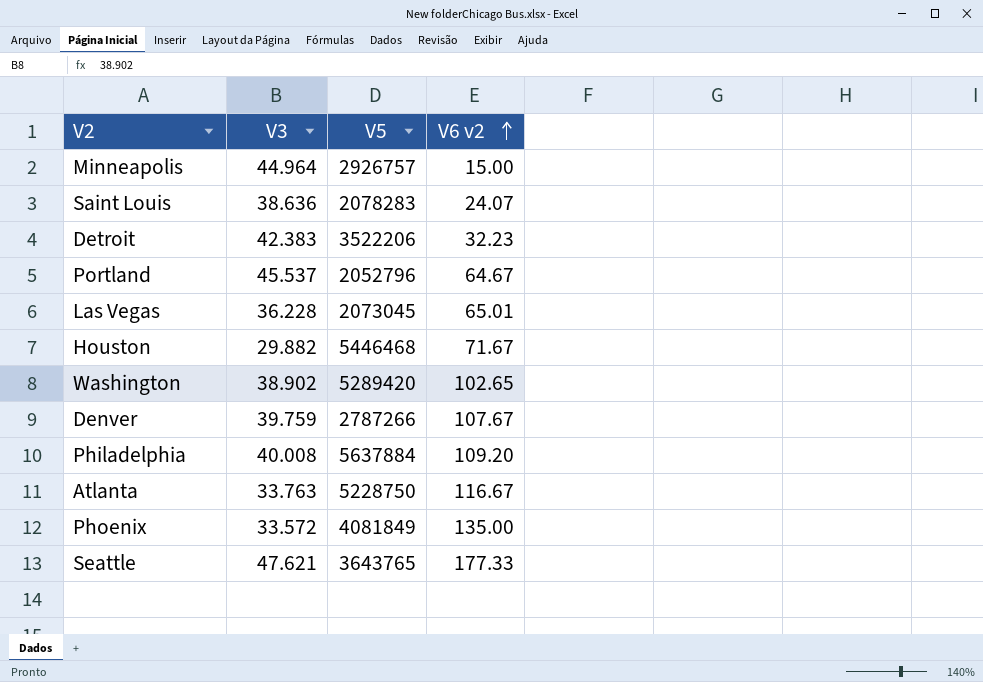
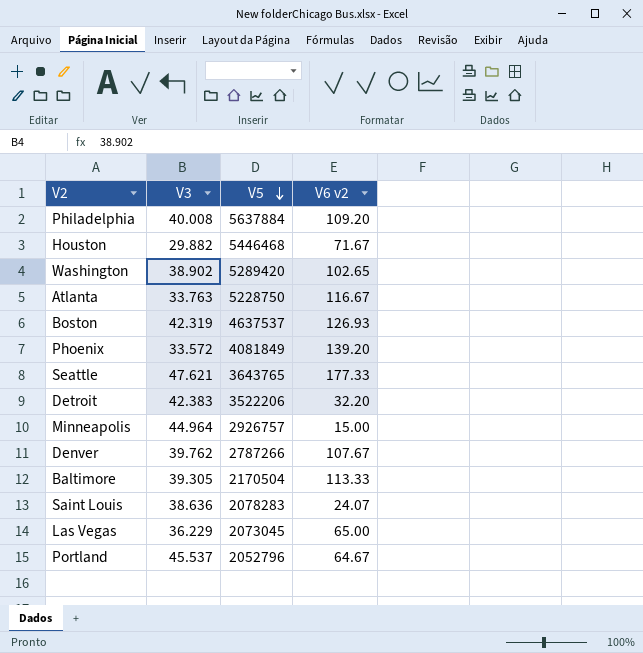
row order: V6 v2 ascending -> V5 descending
row Boston: none -> 42.319 | 4637537 | 126.93
Phoenix | V6 v2: 135.00 -> 139.20
Detroit | V6 v2: 32.23 -> 32.20
Denver | V3: 39.759 -> 39.762
row Baltimore: none -> 39.305 | 2170504 | 113.33
Las Vegas | V3: 36.228 -> 36.229
Las Vegas | V6 v2: 65.01 -> 65.00

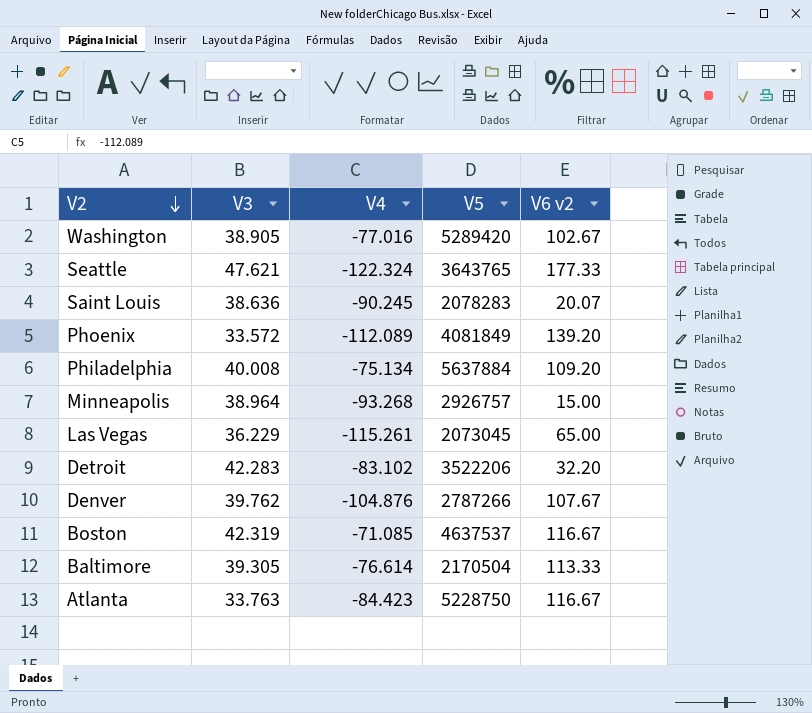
row order: V5 descending -> V2 descending
column V4 | position: none -> 3
row Houston: 29.882 | 5446468 | 71.67 -> none
row Portland: 45.537 | 2052796 | 64.67 -> none
Washington | V3: 38.902 -> 38.905
Washington | V6 v2: 102.65 -> 102.67
Saint Louis | V6 v2: 24.07 -> 20.07
Minneapolis | V3: 44.964 -> 38.964
Detroit | V3: 42.383 -> 42.283
Boston | V6 v2: 126.93 -> 116.67

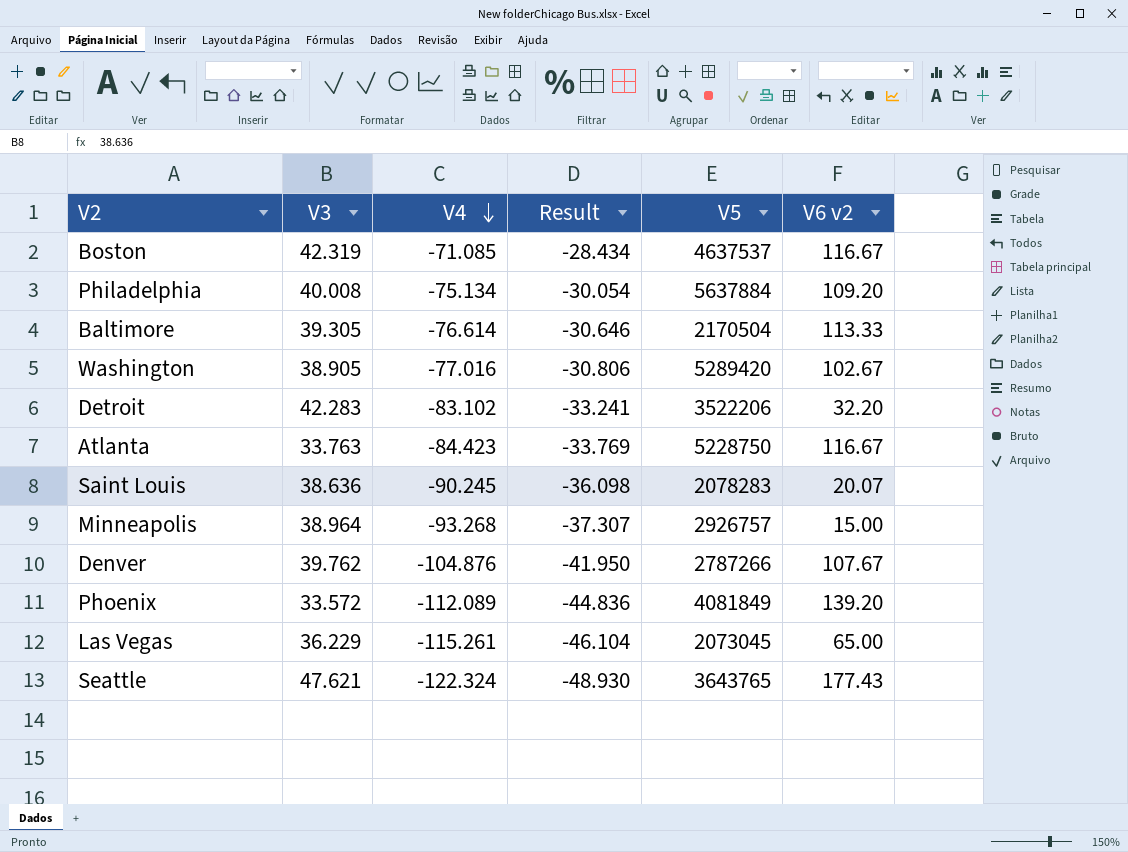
row order: V2 descending -> V4 descending
column Result | formula: none -> [V4] * 0.4
Seattle | V6 v2: 177.33 -> 177.43

